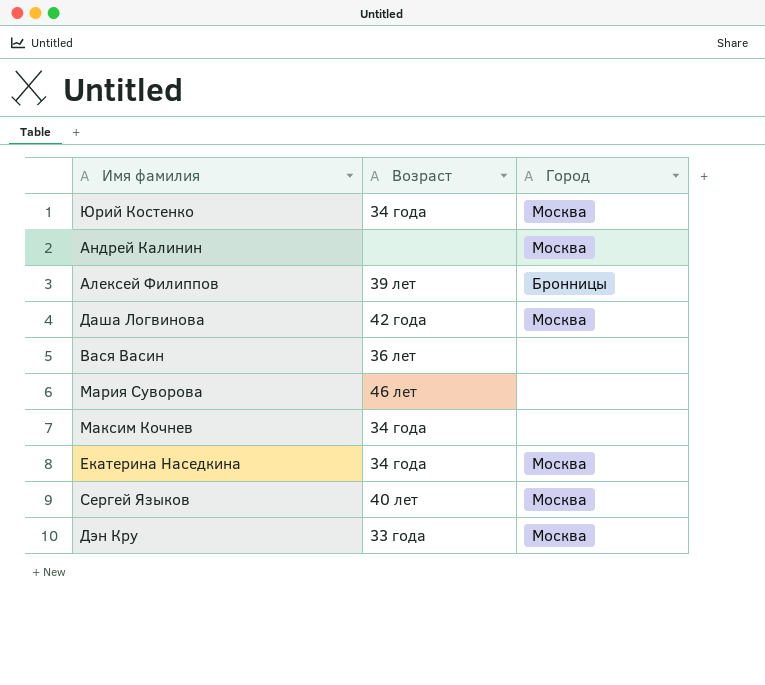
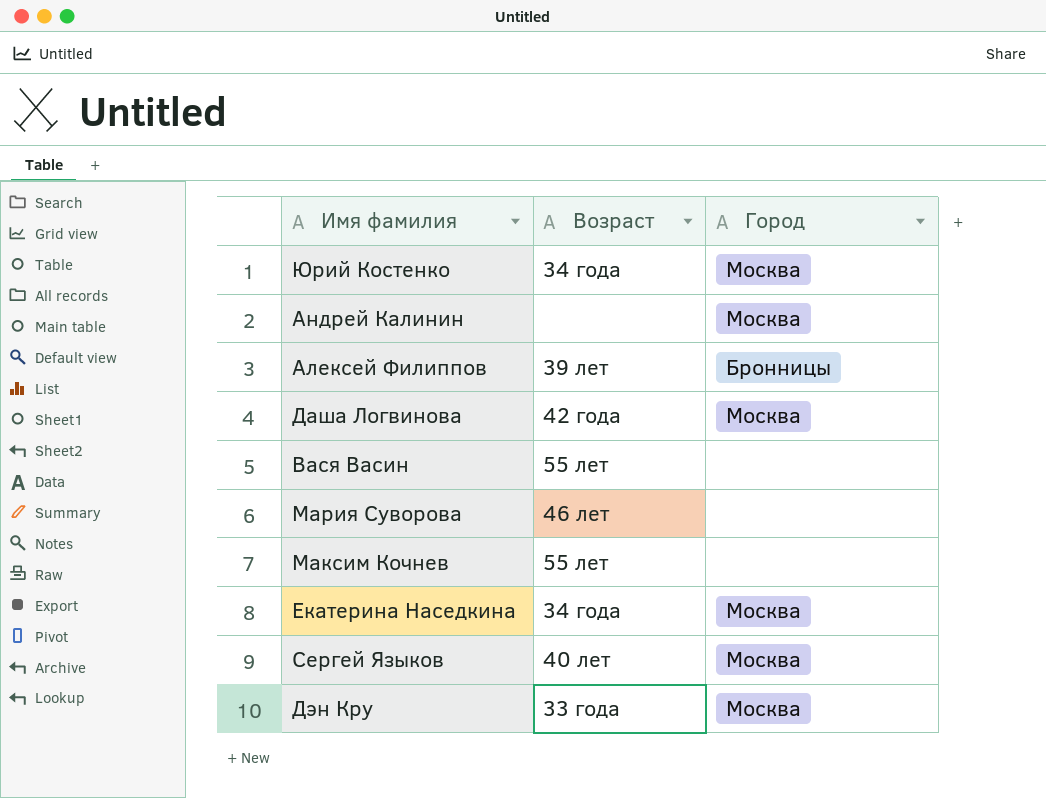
Вася Васин | Возраст: 36 лет -> 55 лет
Максим Кочнев | Возраст: 34 года -> 55 лет

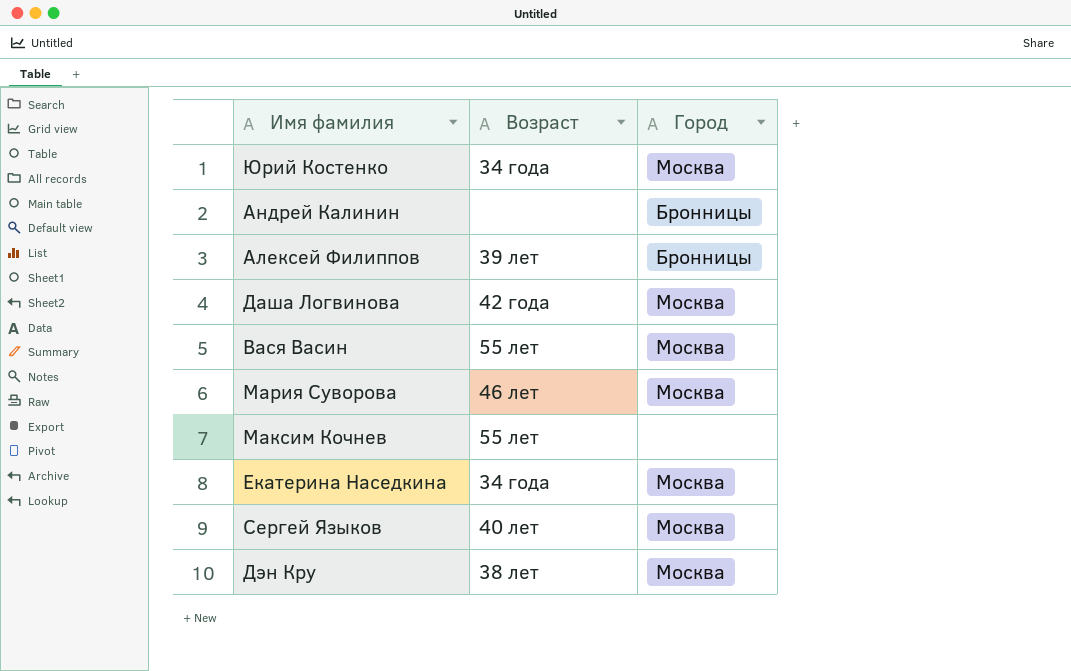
Андрей Калинин | Город: Москва -> Бронницы
Вася Васин | Город: none -> Москва
Мария Суворова | Город: none -> Москва
Дэн Кру | Возраст: 33 года -> 38 лет

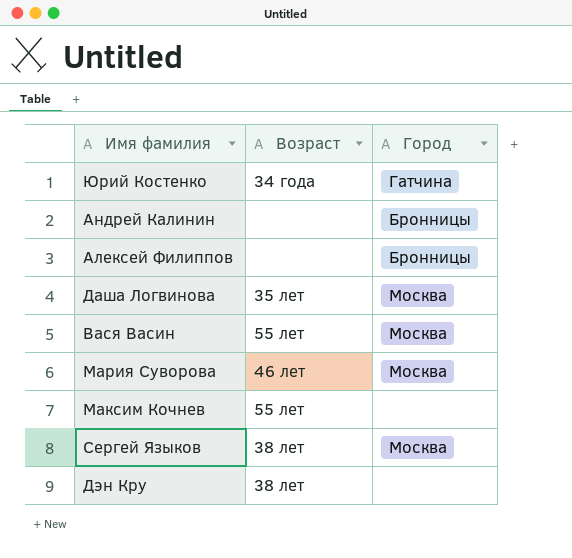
row Екатерина Наседкина: 34 года | Москва -> none
Юрий Костенко | Город: Москва -> Гатчина
Алексей Филиппов | Возраст: 39 лет -> none
Даша Логвинова | Возраст: 42 года -> 35 лет
Сергей Языков | Возраст: 40 лет -> 38 лет
Дэн Кру | Город: Москва -> none

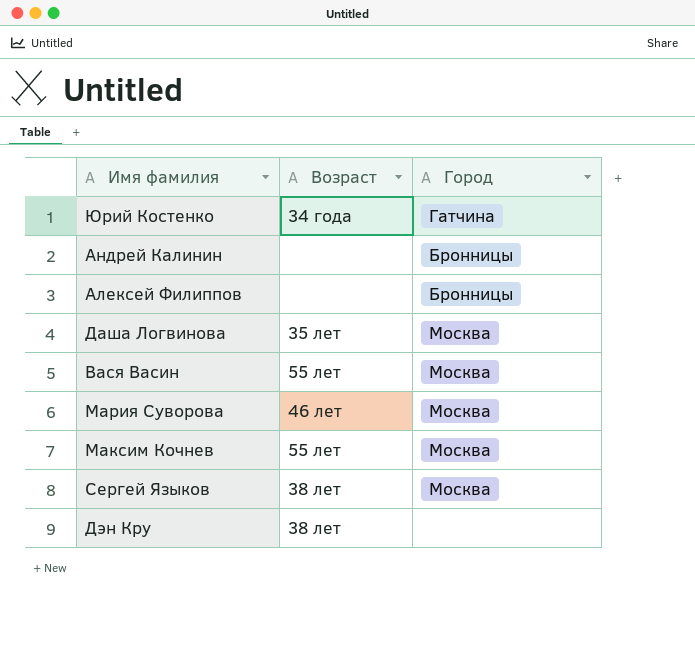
Максим Кочнев | Город: none -> Москва

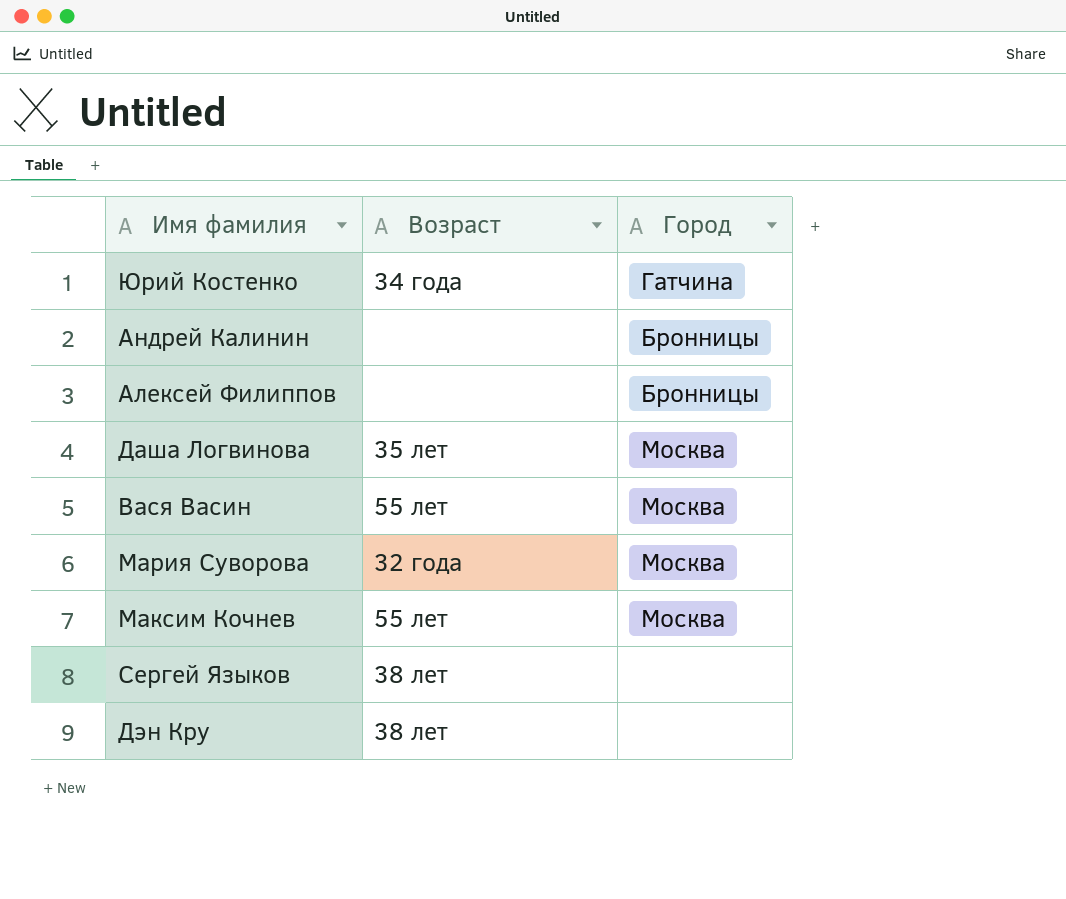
Мария Суворова | Возраст: 46 лет -> 32 года
Сергей Языков | Город: Москва -> none

